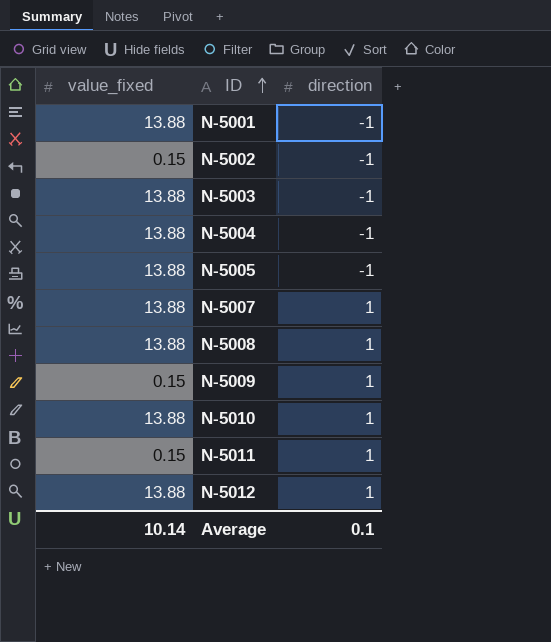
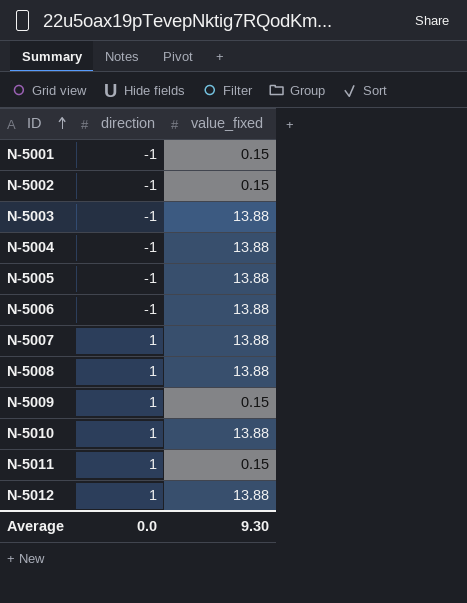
column value_fixed | position: 1 -> 3
N-5001 | value_fixed: 13.88 -> 0.15
row N-5006: none -> -1 | 13.88
Average | direction: 0.1 -> 0.0
Average | value_fixed: 10.14 -> 9.30

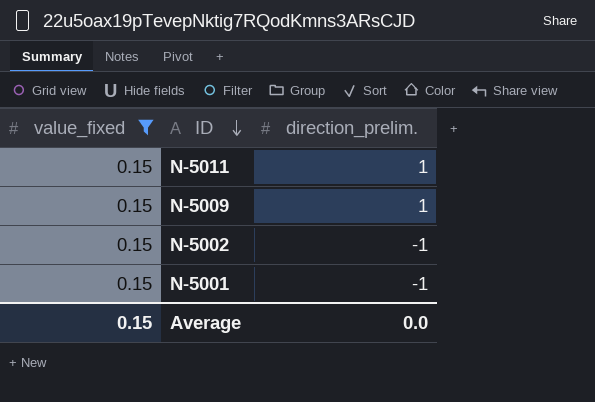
filter: none -> value_fixed = 0.15
row order: ID ascending -> ID descending
column value_fixed | position: 3 -> 1
column name: direction -> direction_prelim.
Average | value_fixed: 9.30 -> 0.15

